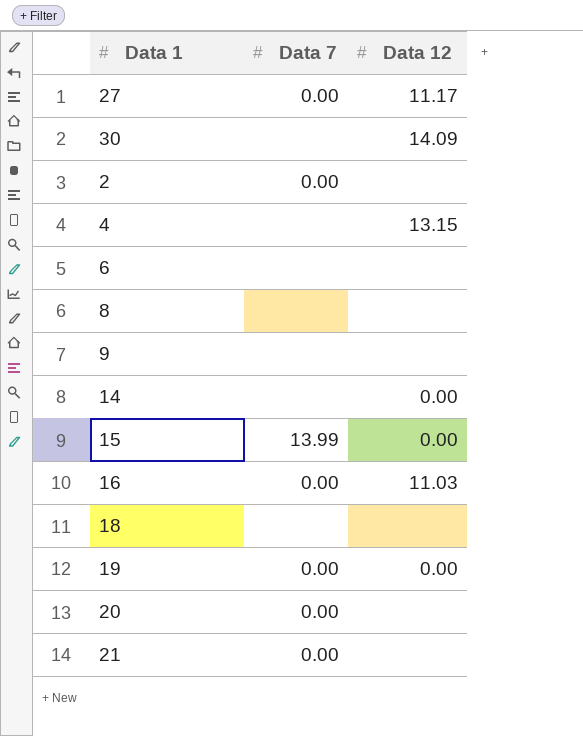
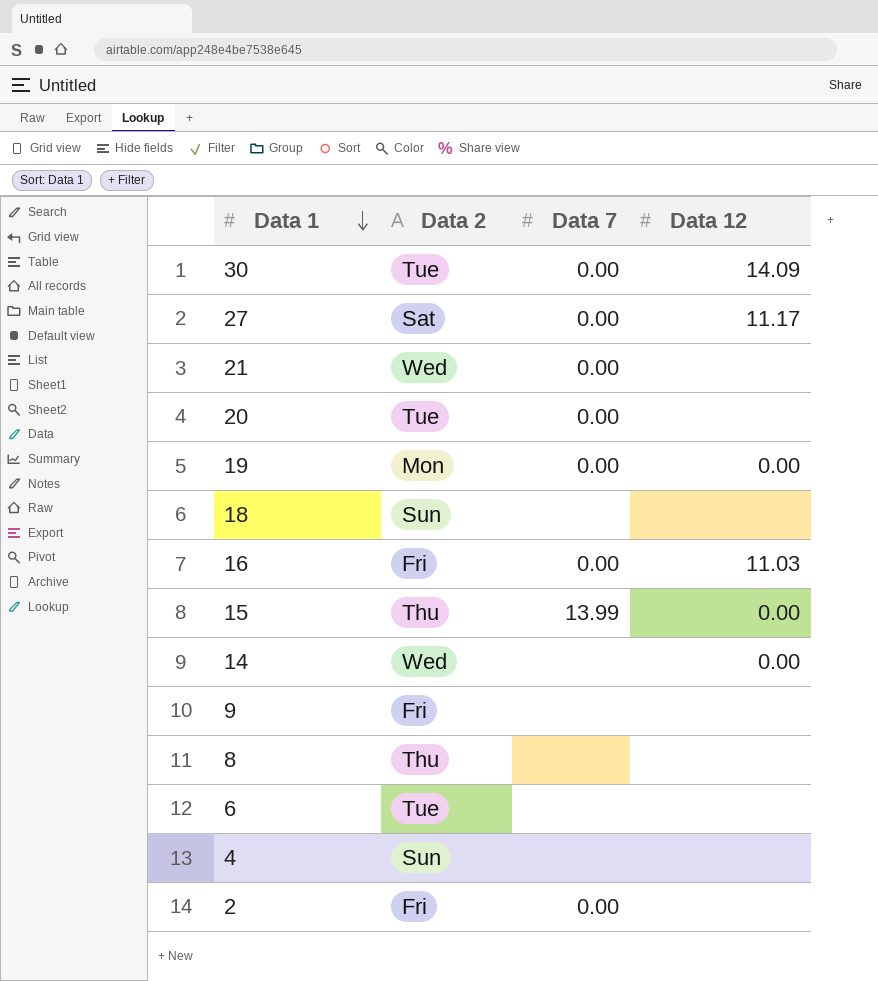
row order: none -> Data 1 descending
column Data 2 | position: none -> 2
30 | Data 7: none -> 0.00
4 | Data 12: 13.15 -> none

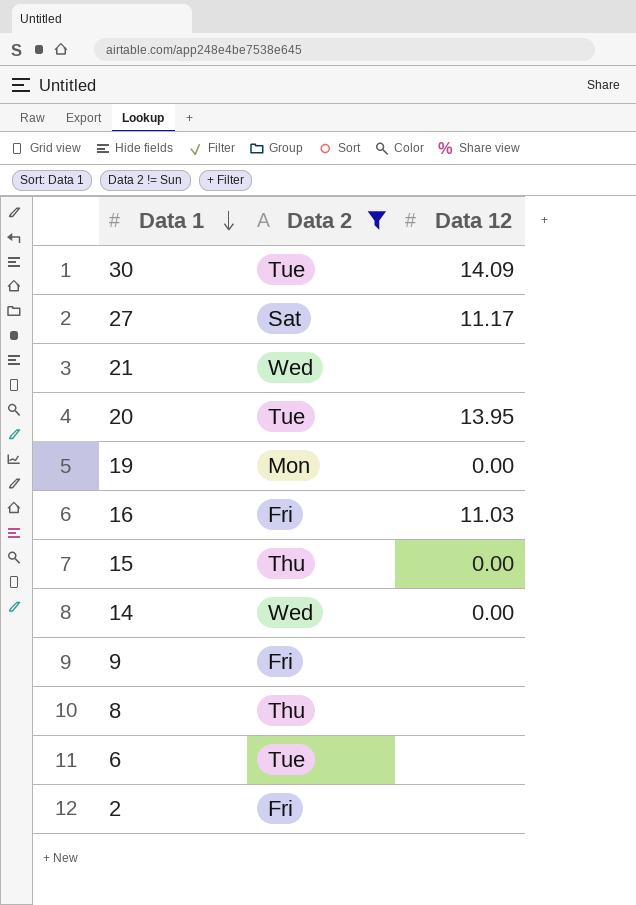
filter: none -> Data 2 != Sun
column Data 7 | position: 3 -> none
20 | Data 12: none -> 13.95

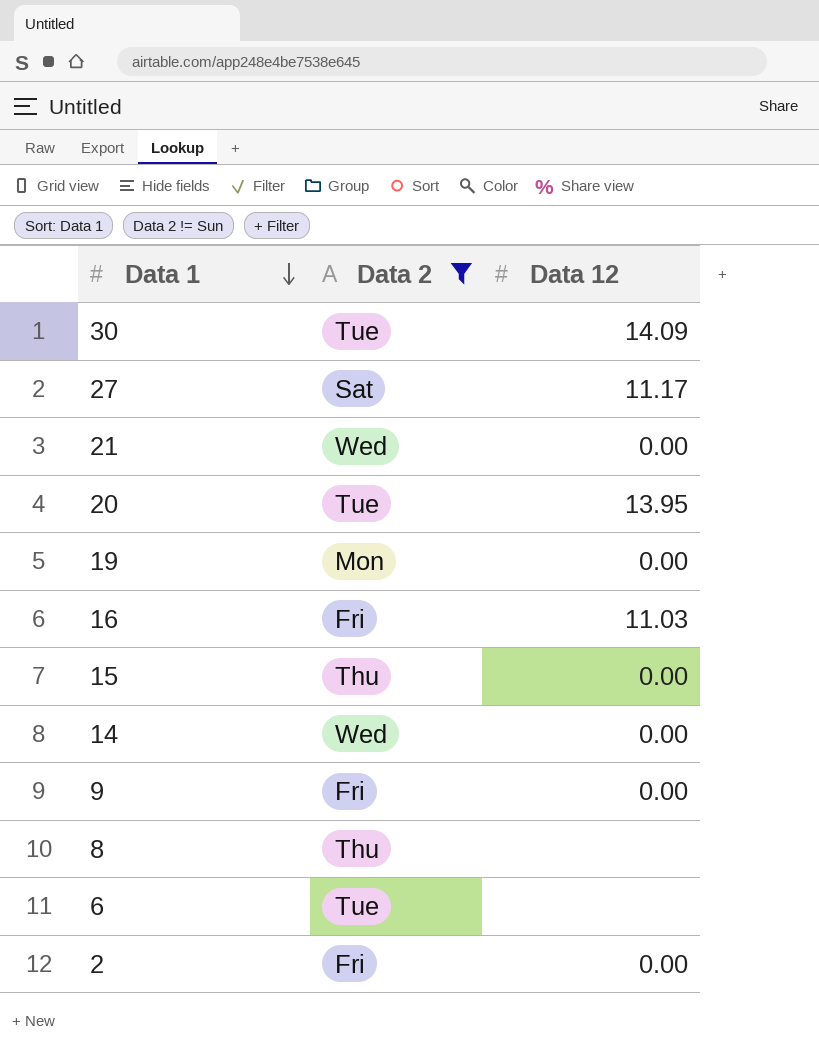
21 | Data 12: none -> 0.00
9 | Data 12: none -> 0.00
2 | Data 12: none -> 0.00

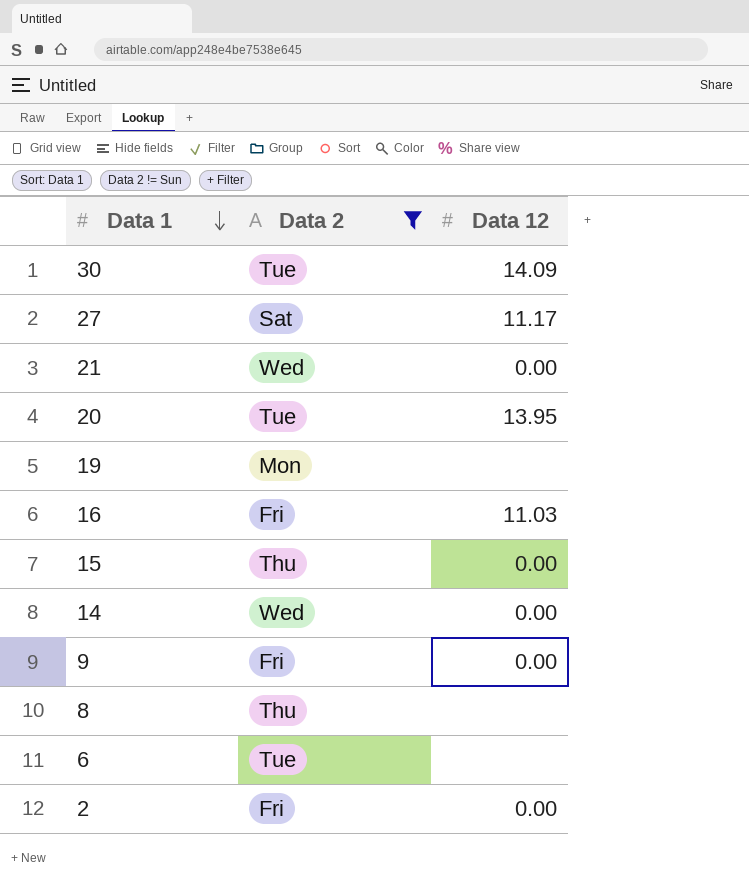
19 | Data 12: 0.00 -> none

